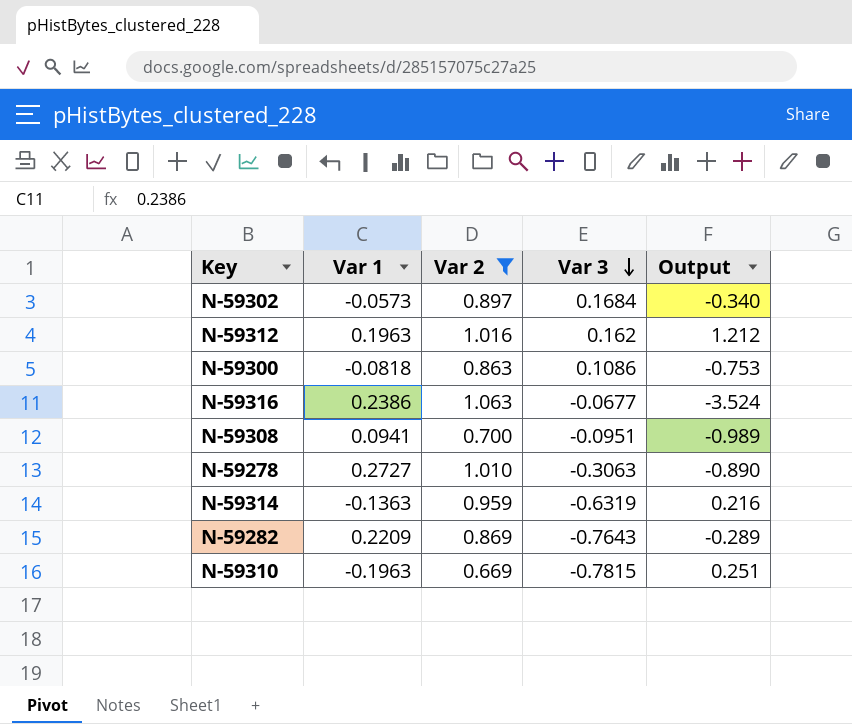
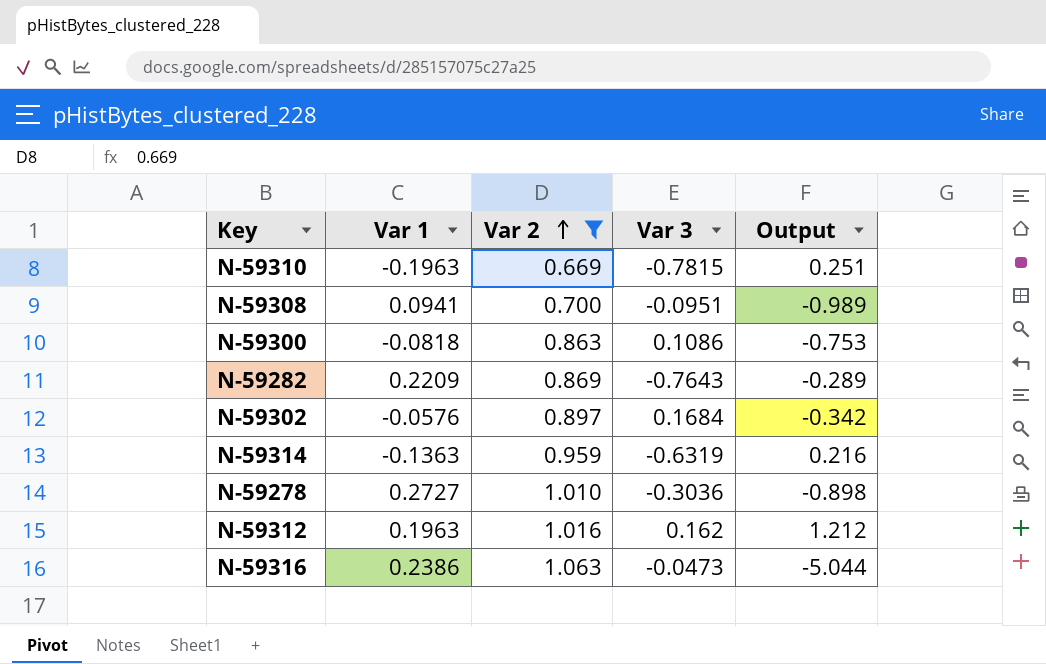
row order: Var 3 descending -> Var 2 ascending
N-59302 | Var 1: -0.0573 -> -0.0576
N-59302 | Output: -0.340 -> -0.342
N-59278 | Var 3: -0.3063 -> -0.3036
N-59278 | Output: -0.890 -> -0.898
N-59316 | Var 3: -0.0677 -> -0.0473
N-59316 | Output: -3.524 -> -5.044

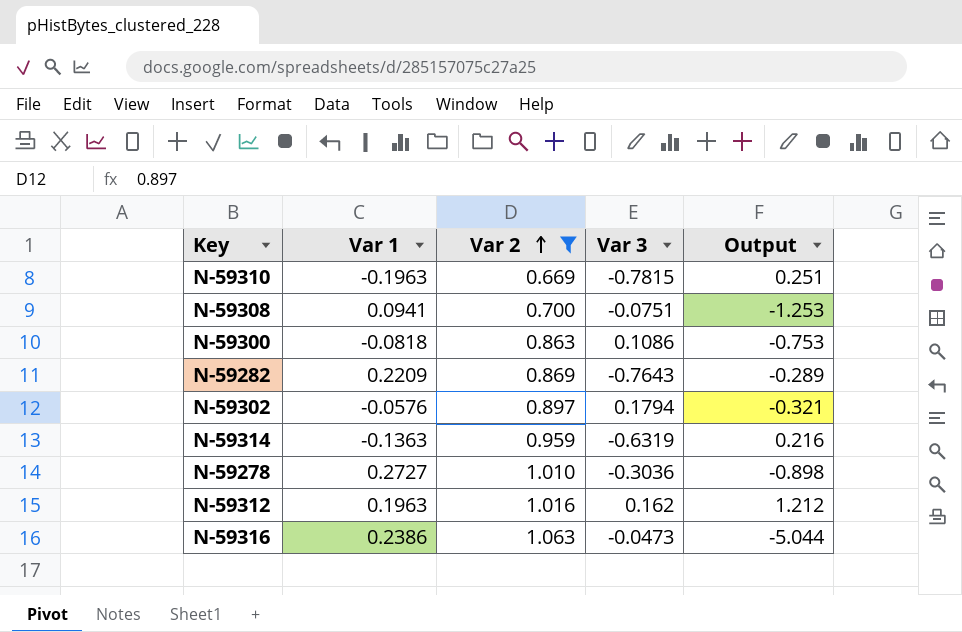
N-59308 | Var 3: -0.0951 -> -0.0751
N-59308 | Output: -0.989 -> -1.253
N-59302 | Var 3: 0.1684 -> 0.1794
N-59302 | Output: -0.342 -> -0.321

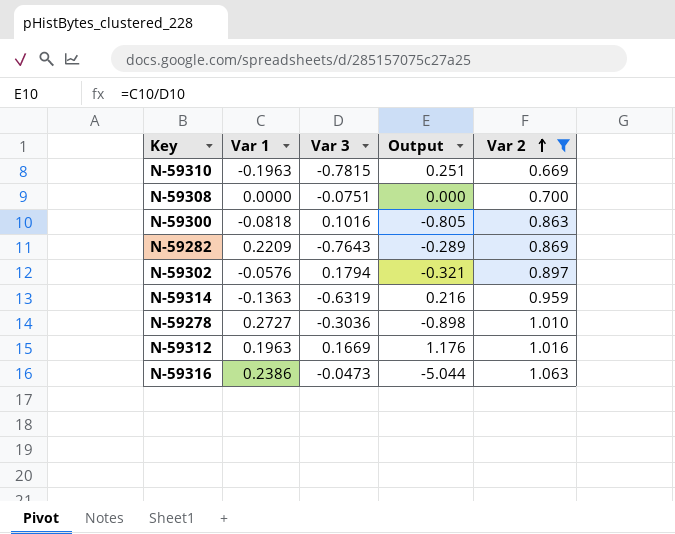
column Var 2 | position: 3 -> 5
N-59308 | Var 1: 0.0941 -> 0.0000
N-59308 | Output: -1.253 -> 0.000
N-59300 | Var 3: 0.1086 -> 0.1016
N-59300 | Output: -0.753 -> -0.805
N-59312 | Var 3: 0.162 -> 0.1669
N-59312 | Output: 1.212 -> 1.176

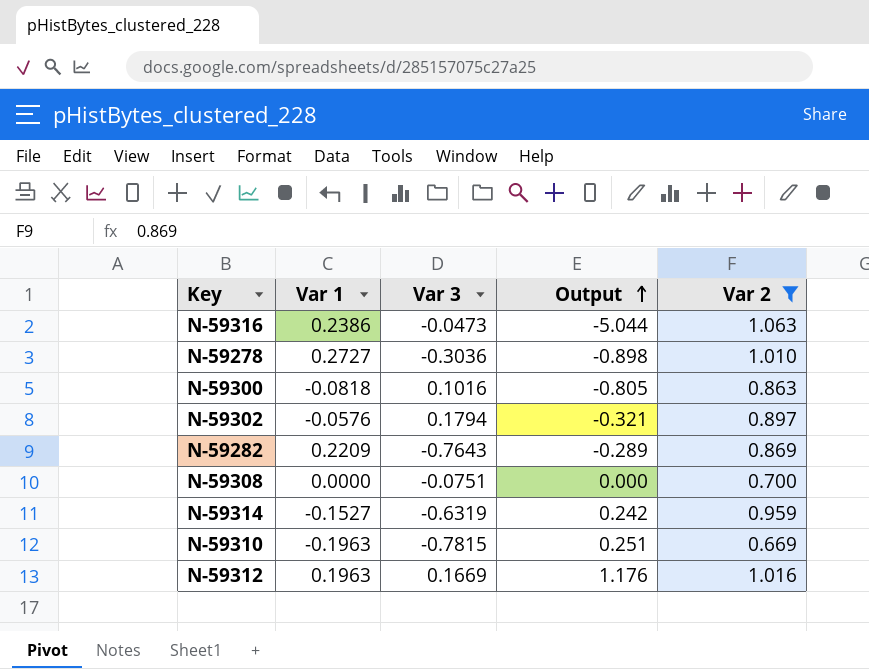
row order: Var 2 ascending -> Output ascending
N-59314 | Var 1: -0.1363 -> -0.1527
N-59314 | Output: 0.216 -> 0.242

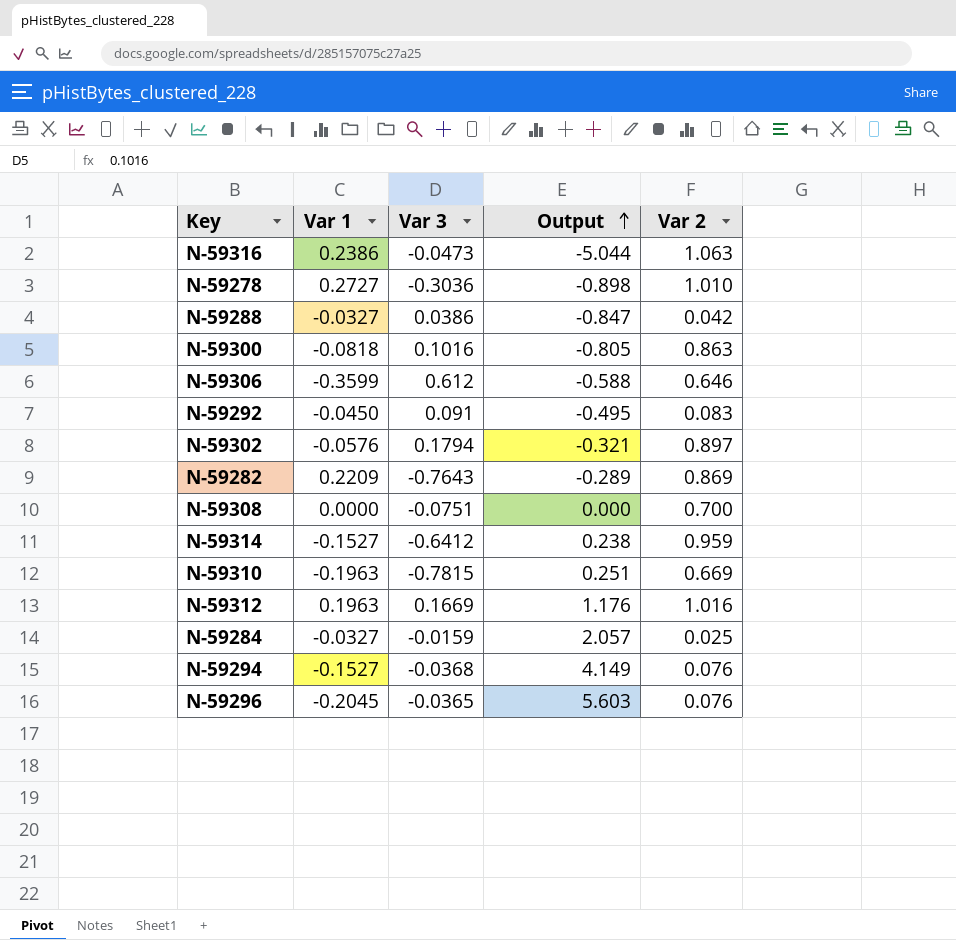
filter: Var 2 >= 0.669 -> none
N-59314 | Var 3: -0.6319 -> -0.6412
N-59314 | Output: 0.242 -> 0.238

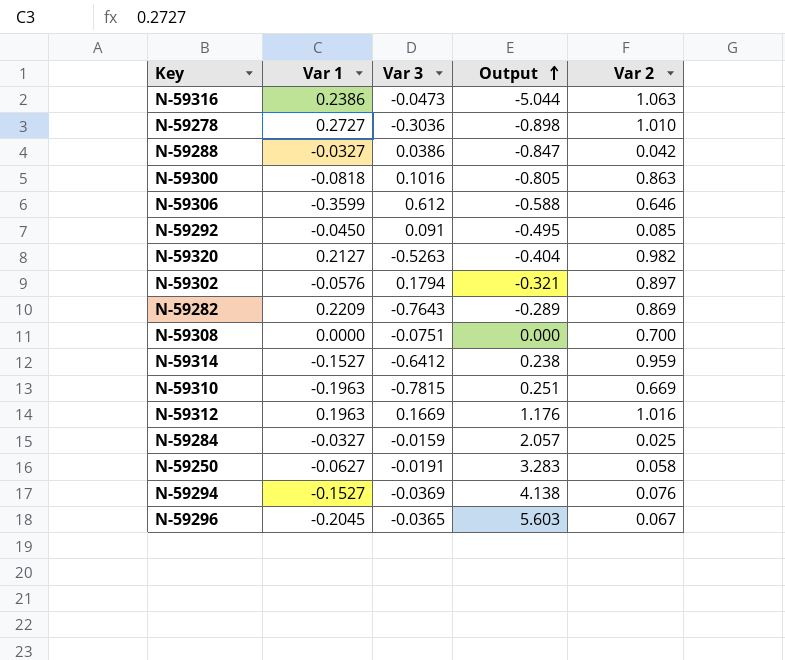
N-59292 | Var 2: 0.083 -> 0.085
row N-59320: none -> 0.2127 | -0.5263 | -0.404 | 0.982
row N-59250: none -> -0.0627 | -0.0191 | 3.283 | 0.058
N-59294 | Var 3: -0.0368 -> -0.0369
N-59294 | Output: 4.149 -> 4.138
N-59296 | Var 2: 0.076 -> 0.067

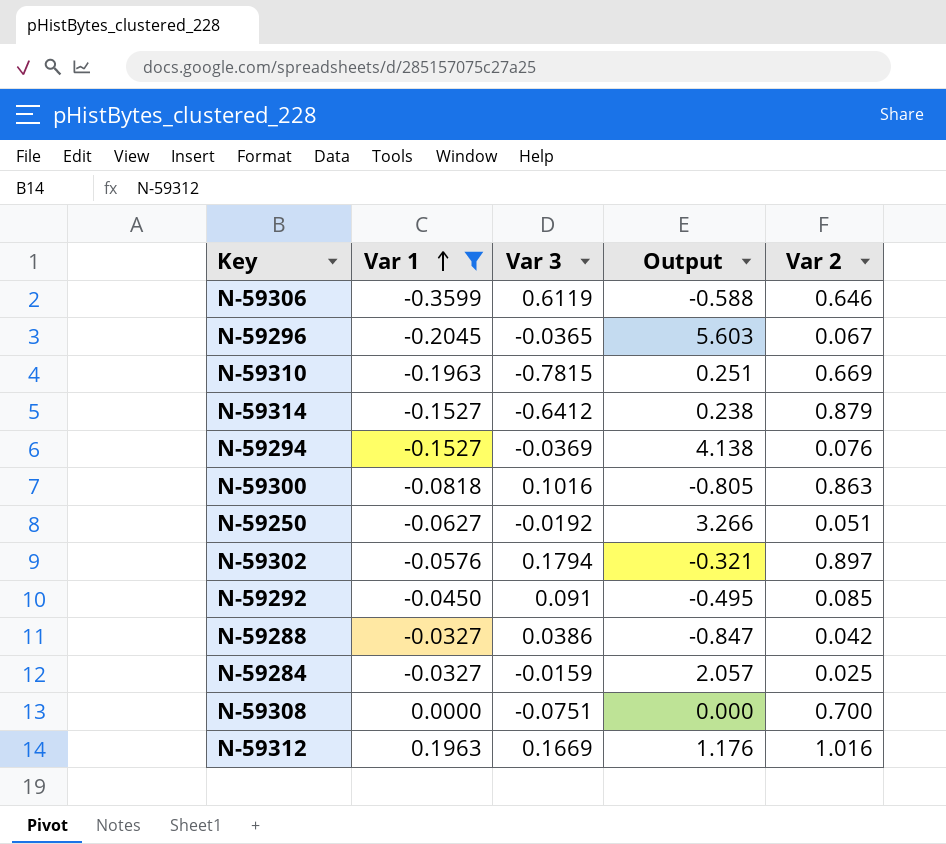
filter: none -> Var 1 <= 0.1963
row order: Output ascending -> Var 1 ascending
N-59306 | Var 3: 0.612 -> 0.6119
N-59314 | Var 2: 0.959 -> 0.879
N-59250 | Var 3: -0.0191 -> -0.0192
N-59250 | Output: 3.283 -> 3.266
N-59250 | Var 2: 0.058 -> 0.051

